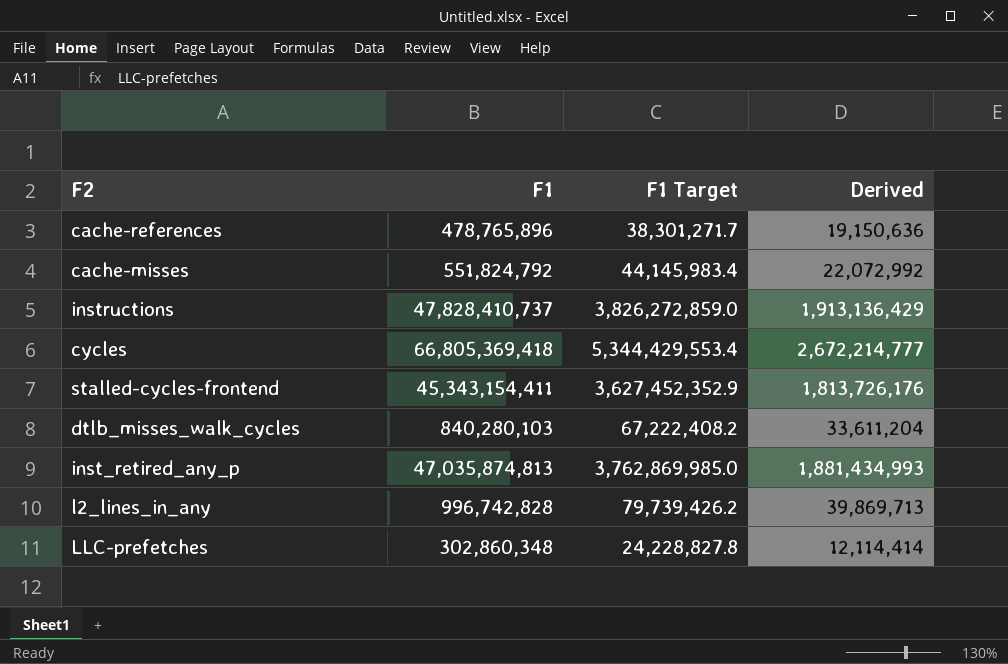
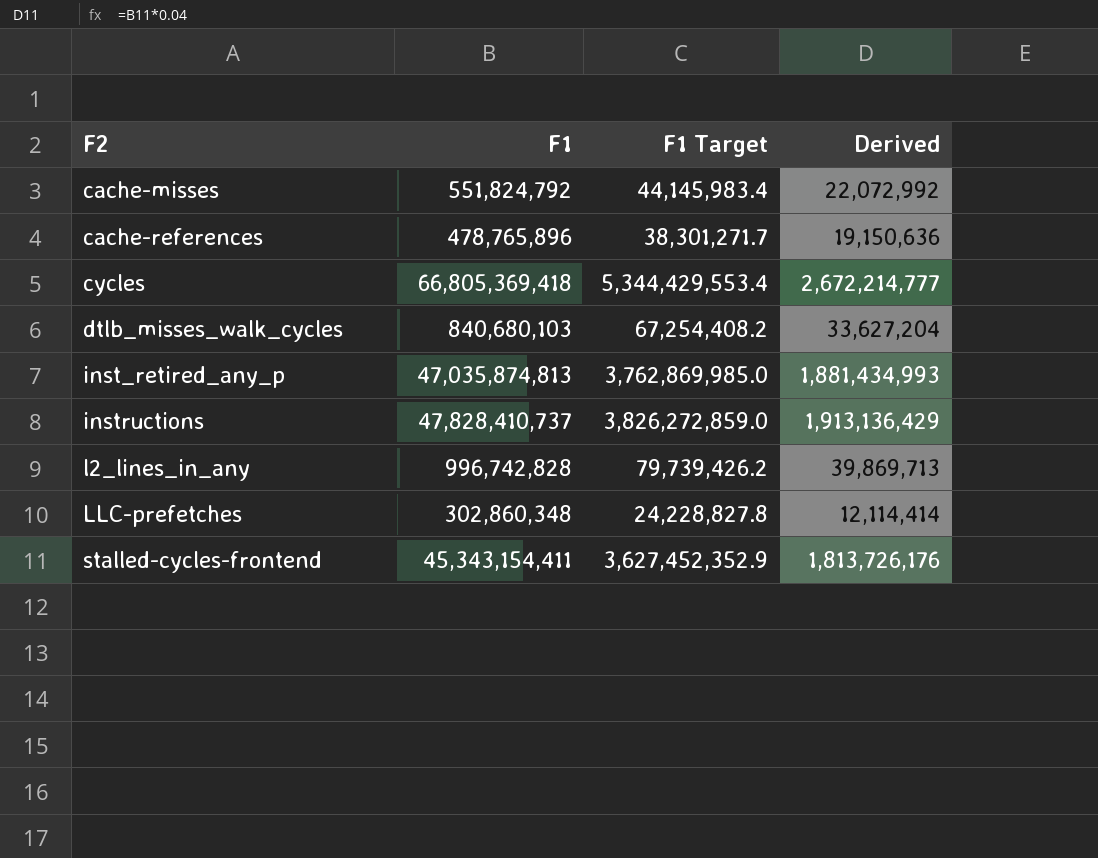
row order: none -> F2 ascending
dtlb_misses_walk_cycles | F1: 840,280,103 -> 840,680,103
dtlb_misses_walk_cycles | F1 Target: 67,222,408.2 -> 67,254,408.2
dtlb_misses_walk_cycles | Derived: 33,611,204 -> 33,627,204

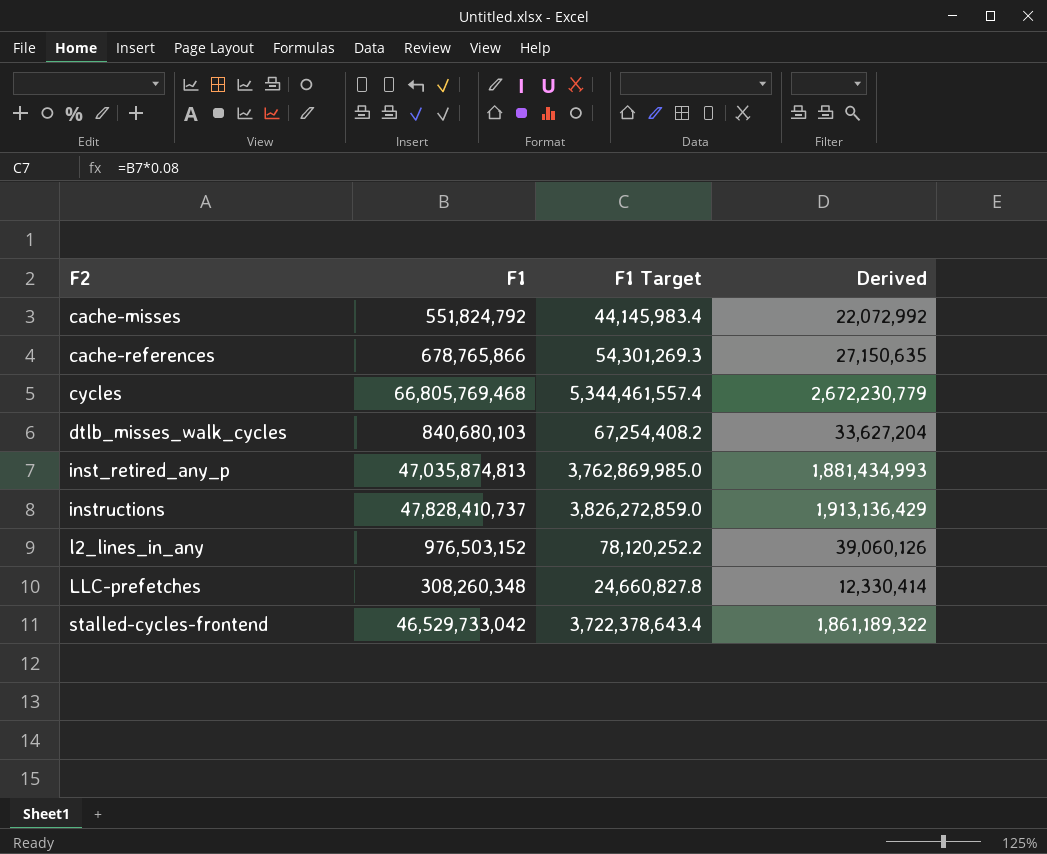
cache-references | F1: 478,765,896 -> 678,765,866
cache-references | F1 Target: 38,301,271.7 -> 54,301,269.3
cache-references | Derived: 19,150,636 -> 27,150,635
cycles | F1: 66,805,369,418 -> 66,805,769,468
cycles | F1 Target: 5,344,429,553.4 -> 5,344,461,557.4
cycles | Derived: 2,672,214,777 -> 2,672,230,779
l2_lines_in_any | F1: 996,742,828 -> 976,503,152
l2_lines_in_any | F1 Target: 79,739,426.2 -> 78,120,252.2
l2_lines_in_any | Derived: 39,869,713 -> 39,060,126
LLC-prefetches | F1: 302,860,348 -> 308,260,348
LLC-prefetches | F1 Target: 24,228,827.8 -> 24,660,827.8
LLC-prefetches | Derived: 12,114,414 -> 12,330,414
stalled-cycles-frontend | F1: 45,343,154,411 -> 46,529,733,042
stalled-cycles-frontend | F1 Target: 3,627,452,352.9 -> 3,722,378,643.4
stalled-cycles-frontend | Derived: 1,813,726,176 -> 1,861,189,322

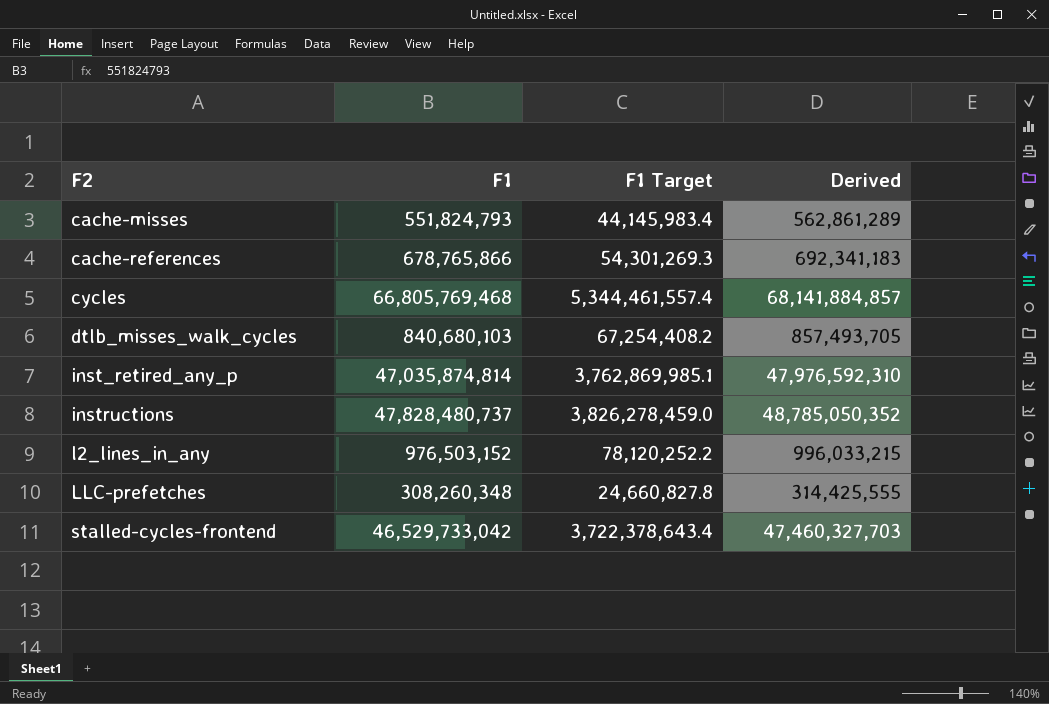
column Derived | formula: [F1] * 0.04 -> [F1] * 1.02
cache-misses | F1: 551,824,792 -> 551,824,793
inst_retired_any_p | F1: 47,035,874,813 -> 47,035,874,814
inst_retired_any_p | F1 Target: 3,762,869,985.0 -> 3,762,869,985.1
instructions | F1: 47,828,410,737 -> 47,828,480,737
instructions | F1 Target: 3,826,272,859.0 -> 3,826,278,459.0

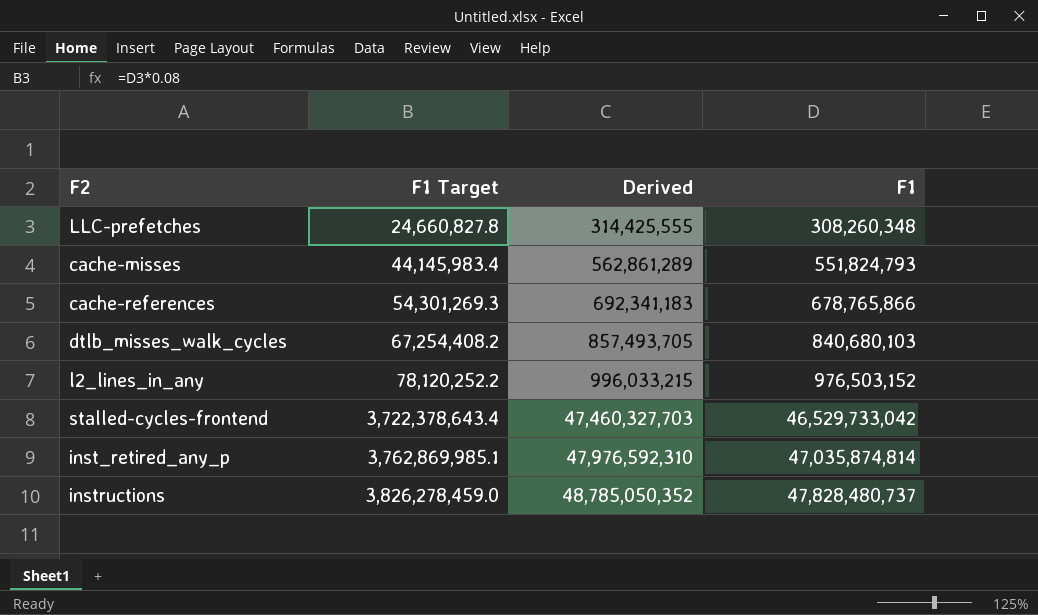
row order: F2 ascending -> F1 Target ascending
column F1 | position: 2 -> 4
row cycles: 66,805,769,468 | 5,344,461,557.4 | 68,141,884,857 -> none

